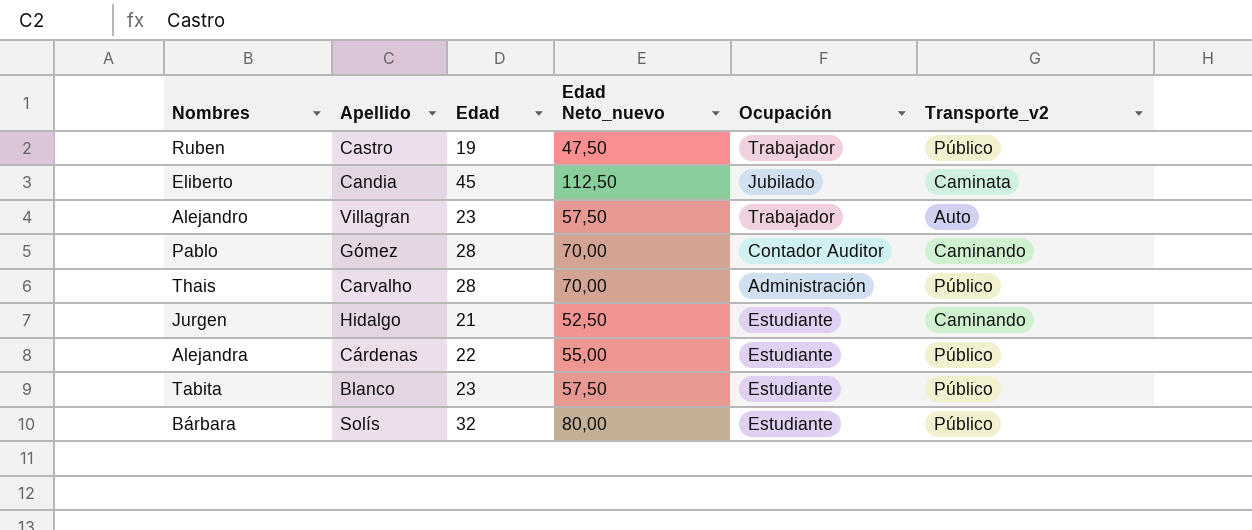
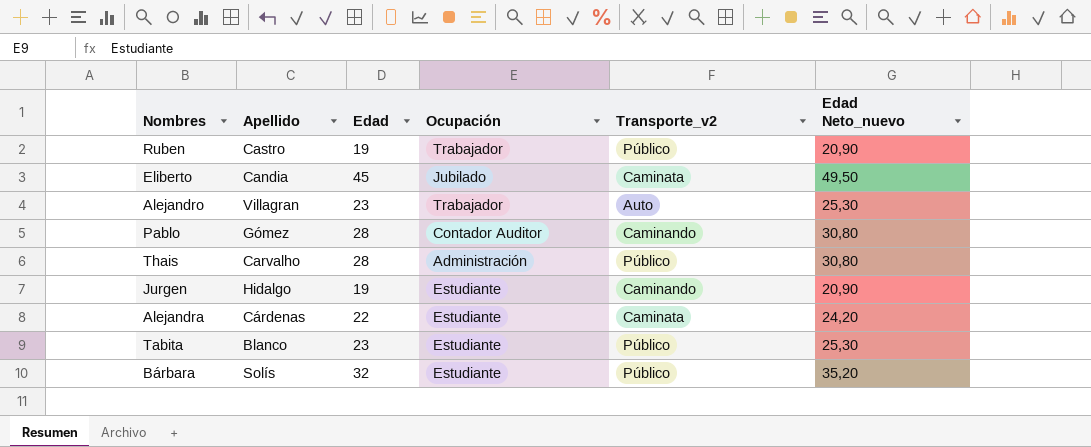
column Edad Neto_nuevo | formula: [Edad] * 2,5 -> [Edad] * 1,1
column Edad Neto_nuevo | position: 4 -> 6
Jurgen | Edad: 21 -> 19
Alejandra | Transporte_v2: Público -> Caminata

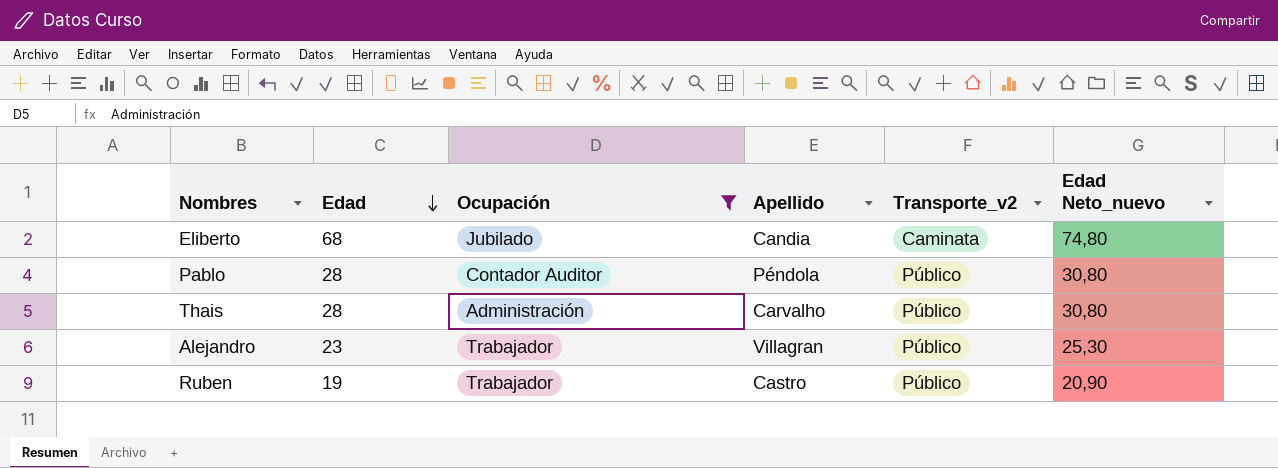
filter: none -> Ocupación != Estudiante
row order: none -> Edad descending
column Apellido | position: 2 -> 4
Eliberto | Edad: 45 -> 68
Eliberto | Edad Neto_nuevo: 49,50 -> 74,80
Pablo | Apellido: Gómez -> Péndola
Pablo | Transporte_v2: Caminando -> Público
Alejandro | Transporte_v2: Auto -> Público

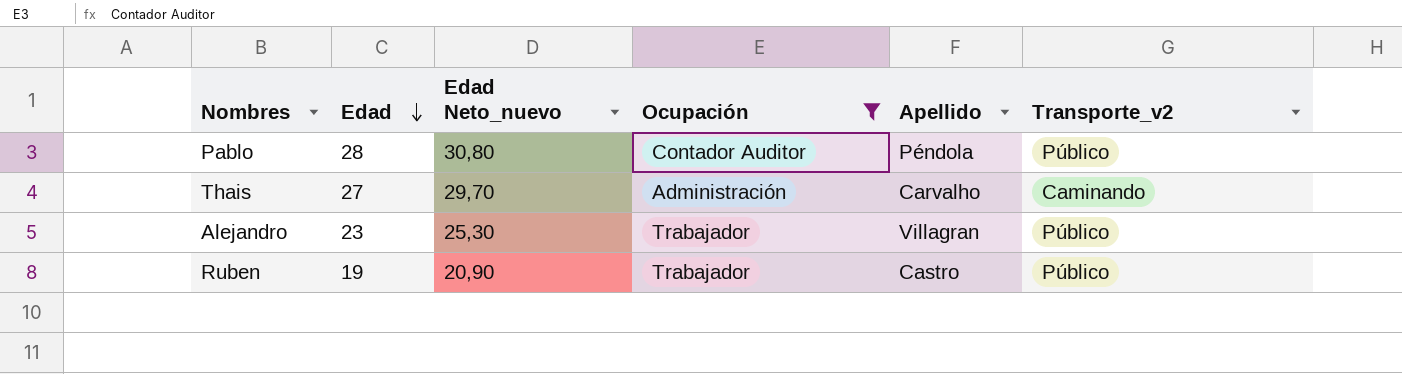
column Edad Neto_nuevo | position: 6 -> 3
row Eliberto: 68 | Jubilado | Candia | Caminata | 74,80 -> none
Thais | Edad: 28 -> 27
Thais | Edad Neto_nuevo: 30,80 -> 29,70
Thais | Transporte_v2: Público -> Caminando

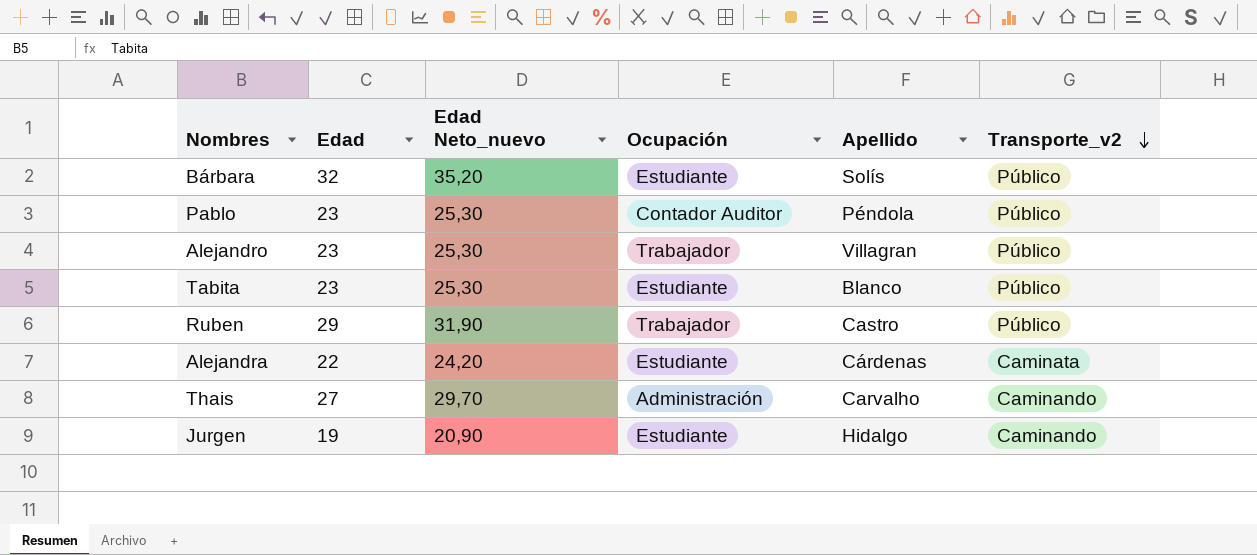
filter: Ocupación != Estudiante -> none
row order: Edad descending -> Transporte_v2 descending
Pablo | Edad: 28 -> 23
Pablo | Edad Neto_nuevo: 30,80 -> 25,30
Ruben | Edad: 19 -> 29
Ruben | Edad Neto_nuevo: 20,90 -> 31,90

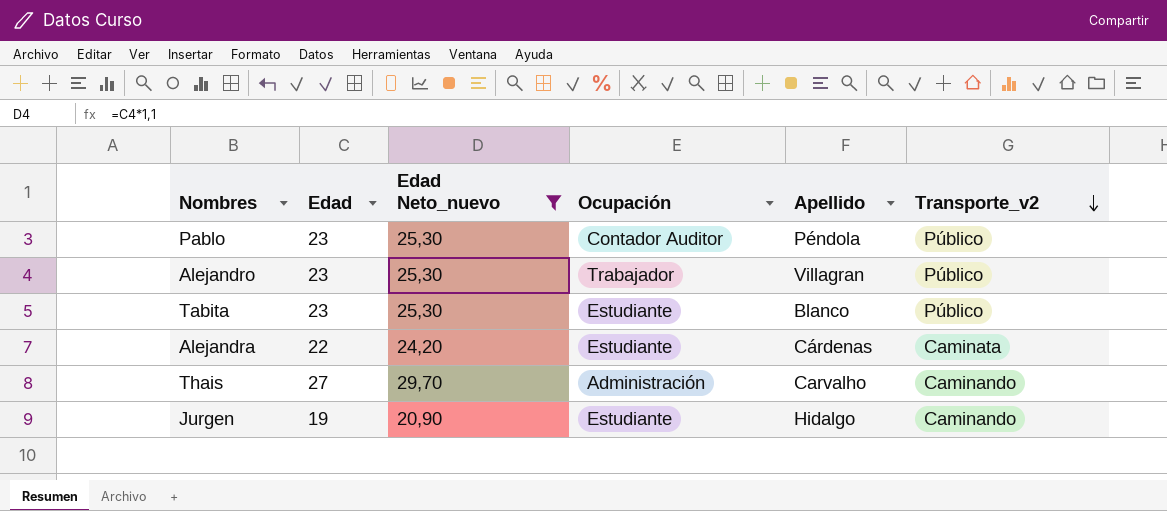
filter: none -> Edad Neto_nuevo <= 29,70

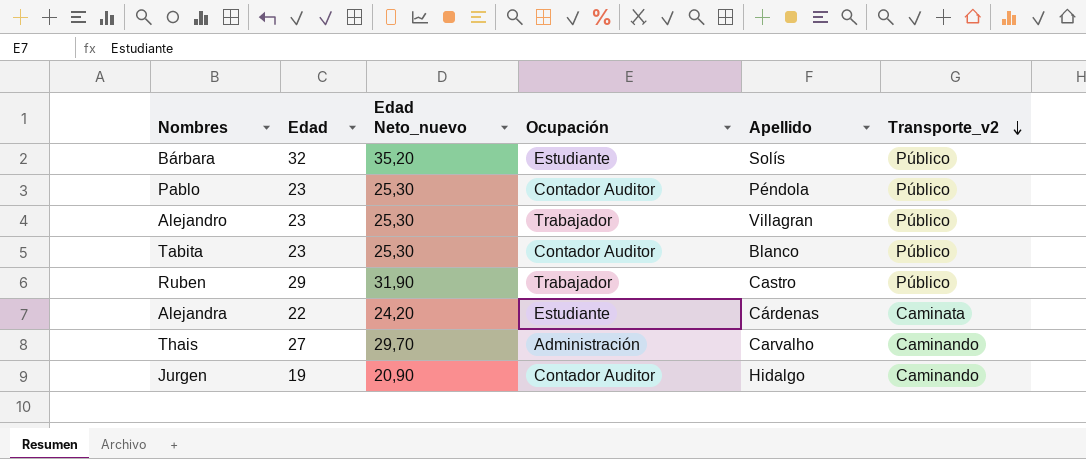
filter: Edad Neto_nuevo <= 29,70 -> none
Tabita | Ocupación: Estudiante -> Contador Auditor
Jurgen | Ocupación: Estudiante -> Contador Auditor

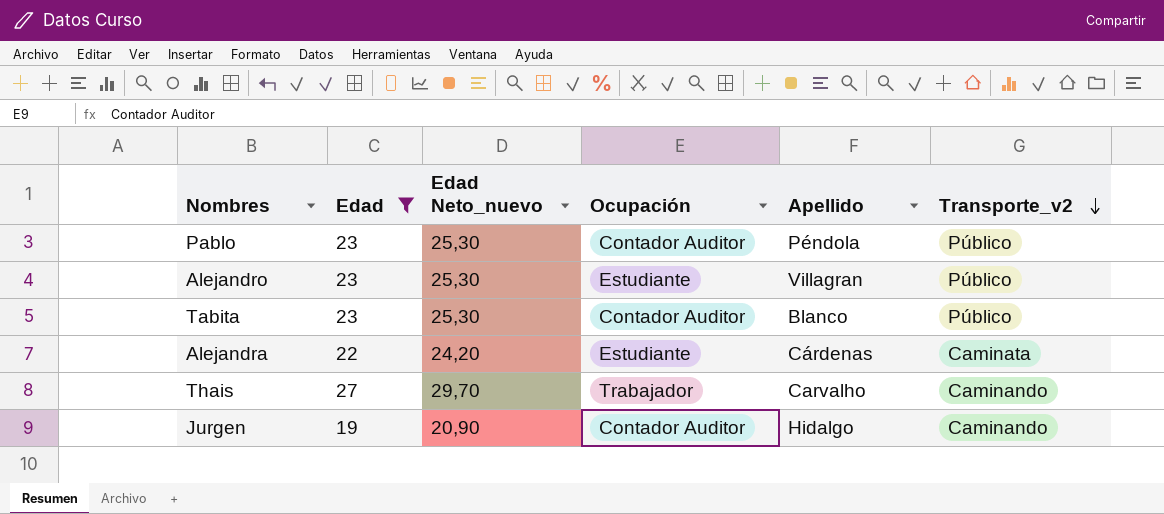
filter: none -> Edad <= 27
Alejandro | Ocupación: Trabajador -> Estudiante
Thais | Ocupación: Administración -> Trabajador

